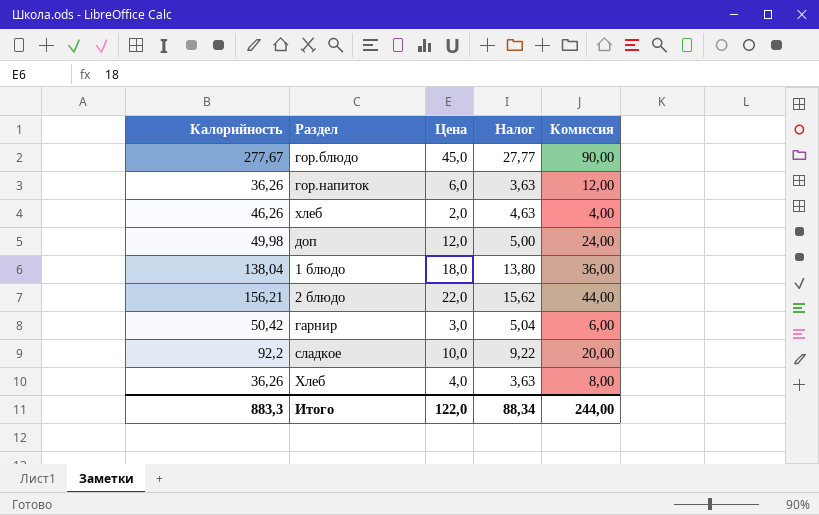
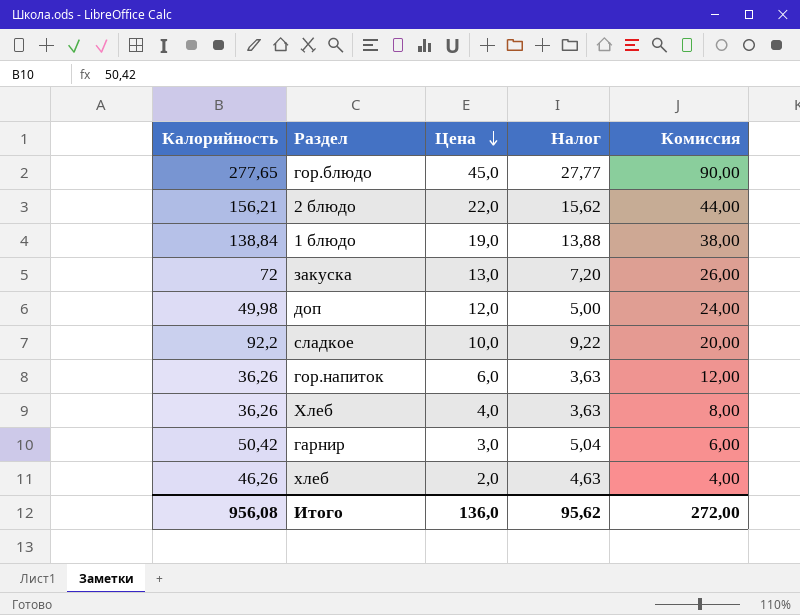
row order: none -> Цена descending
гор.блюдо | Калорийность: 277,67 -> 277,65
1 блюдо | Калорийность: 138,04 -> 138,84
1 блюдо | Цена: 18,0 -> 19,0
1 блюдо | Налог: 13,80 -> 13,88
1 блюдо | Комиссия: 36,00 -> 38,00
row закуска: none -> 72 | 13,0 | 7,20 | 26,00
Итого | Калорийность: 883,3 -> 956,08
Итого | Цена: 122,0 -> 136,0
Итого | Налог: 88,34 -> 95,62
Итого | Комиссия: 244,00 -> 272,00

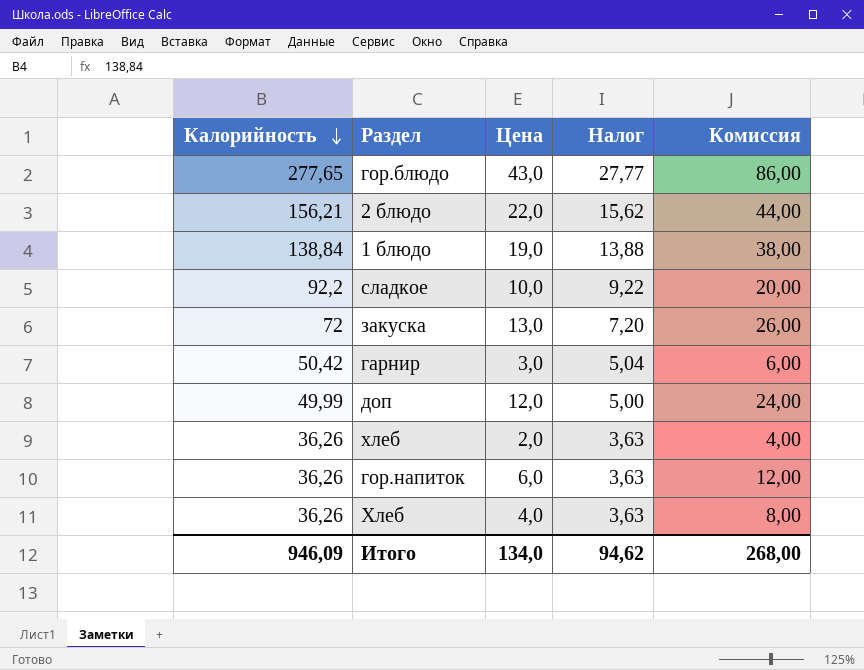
row order: Цена descending -> Калорийность descending
гор.блюдо | Цена: 45,0 -> 43,0
гор.блюдо | Комиссия: 90,00 -> 86,00
доп | Калорийность: 49,98 -> 49,99
хлеб | Калорийность: 46,26 -> 36,26
хлеб | Налог: 4,63 -> 3,63
Итого | Калорийность: 956,08 -> 946,09
Итого | Цена: 136,0 -> 134,0
Итого | Налог: 95,62 -> 94,62
Итого | Комиссия: 272,00 -> 268,00

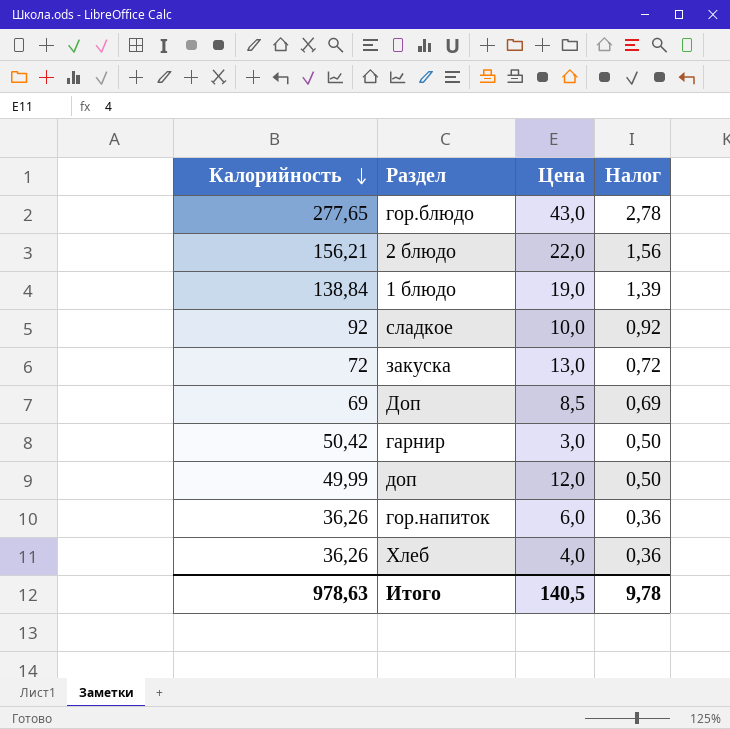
column Комиссия | formula: [Цена] * 2 -> none
column Налог | formula: [Калорийность] * 0,1 -> [Калорийность] * 0,01
row хлеб: 36,26 | 2,0 | 3,63 | 4,00 -> none
сладкое | Калорийность: 92,2 -> 92
row Доп: none -> 69 | 8,5 | 0,69
Итого | Калорийность: 946,09 -> 978,63
Итого | Цена: 134,0 -> 140,5
Итого | Налог: 94,62 -> 9,78

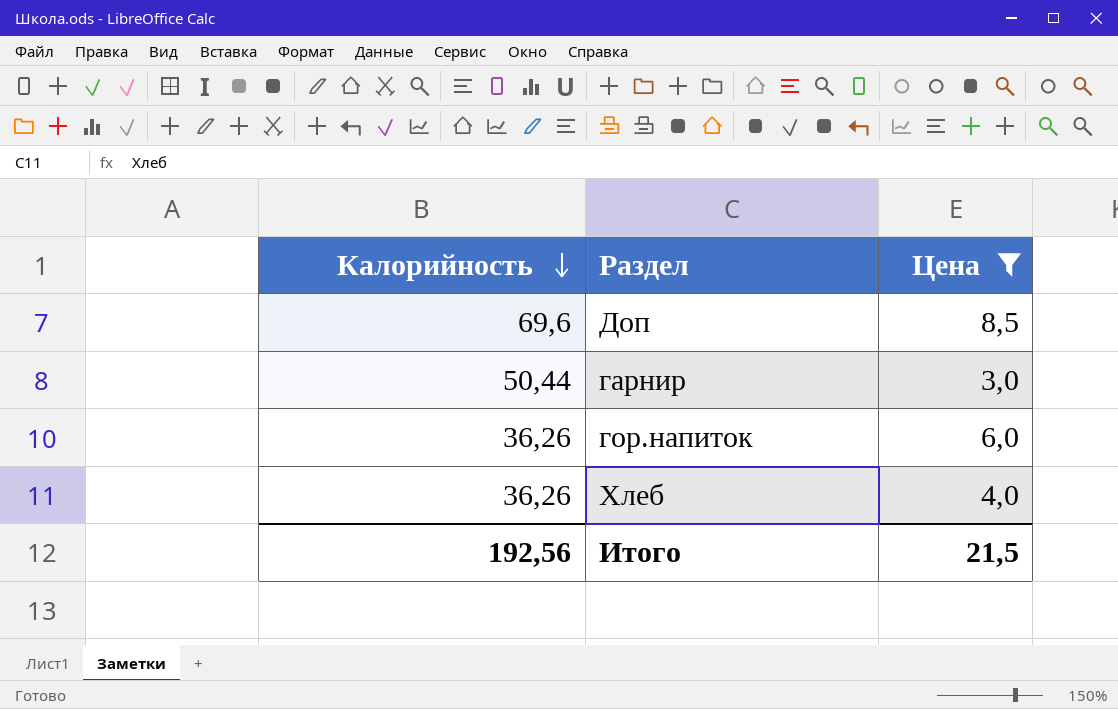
filter: none -> Цена <= 8,5
column Налог | formula: [Калорийность] * 0,01 -> none
Доп | Калорийность: 69 -> 69,6
гарнир | Калорийность: 50,42 -> 50,44
Итого | Калорийность: 978,63 -> 192,56
Итого | Цена: 140,5 -> 21,5

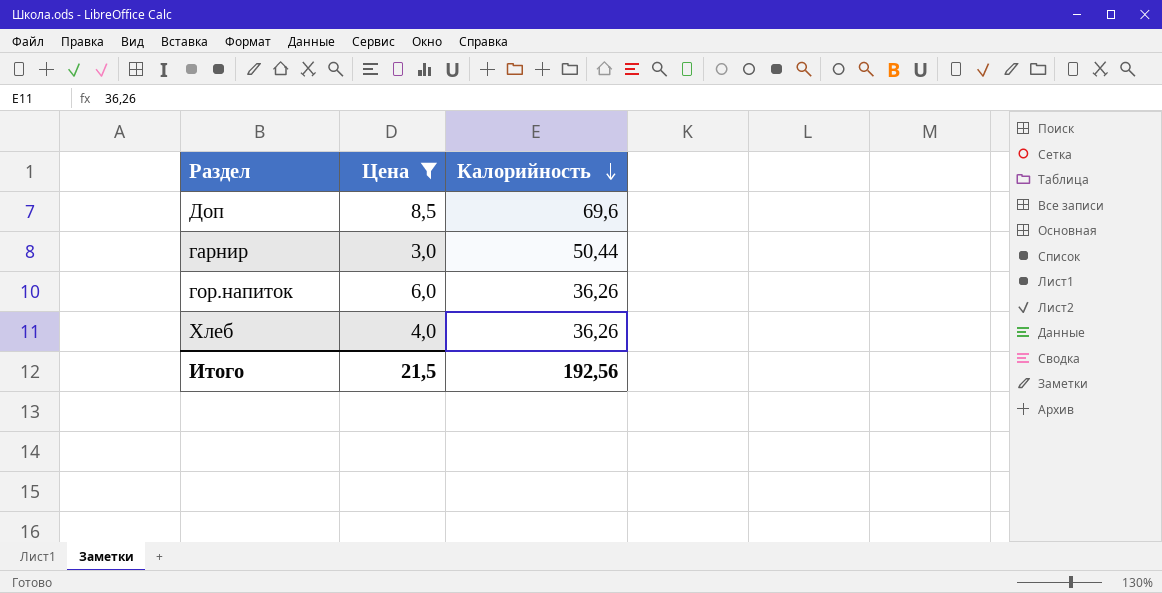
column Калорийность | position: 1 -> 3

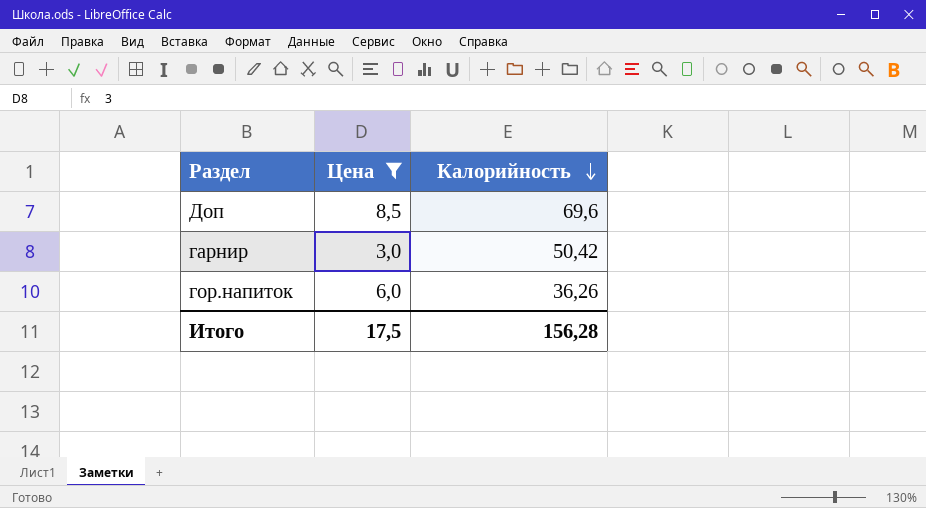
row Хлеб: 4,0 | 36,26 -> none
гарнир | Калорийность: 50,44 -> 50,42
Итого | Цена: 21,5 -> 17,5
Итого | Калорийность: 192,56 -> 156,28

